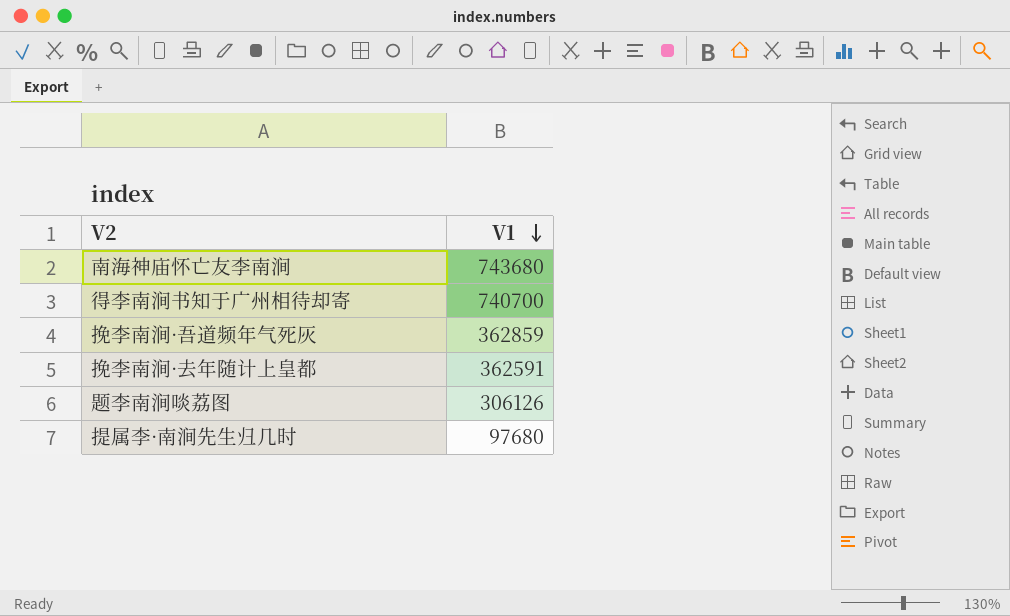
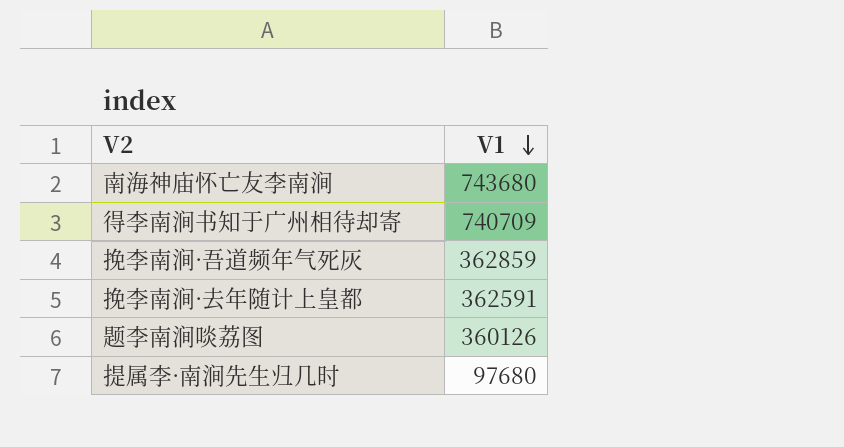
得李南涧书知于广州相待却寄 | V1: 740700 -> 740709
题李南涧啖荔图 | V1: 306126 -> 360126

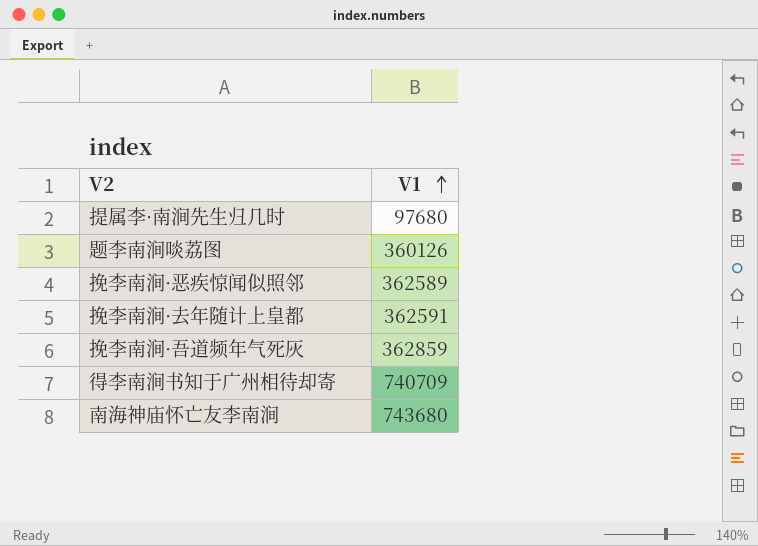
row order: V1 descending -> V1 ascending
row 挽李南涧·恶疾惊闻似照邻: none -> 362589

